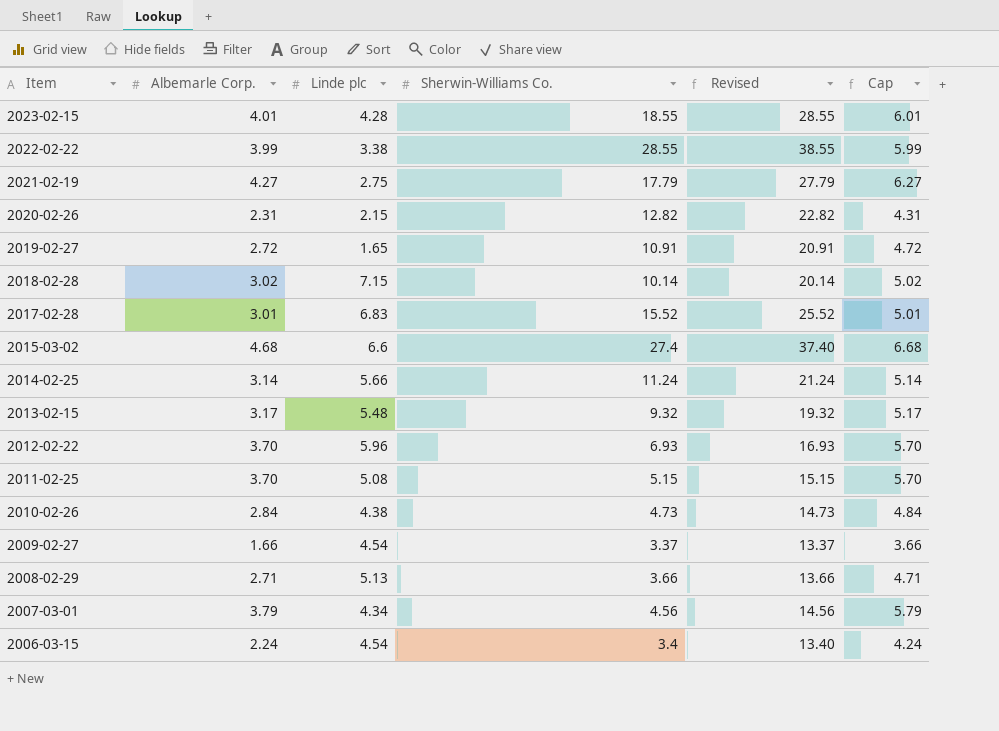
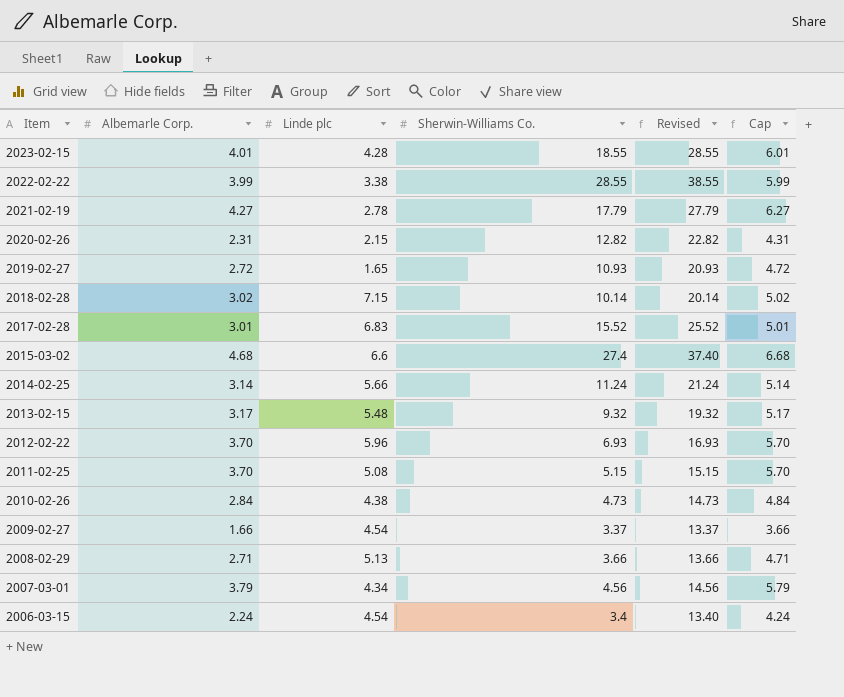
2021-02-19 | Linde plc: 2.75 -> 2.78
2019-02-27 | Sherwin-Williams Co.: 10.91 -> 10.93
2019-02-27 | Revised: 20.91 -> 20.93

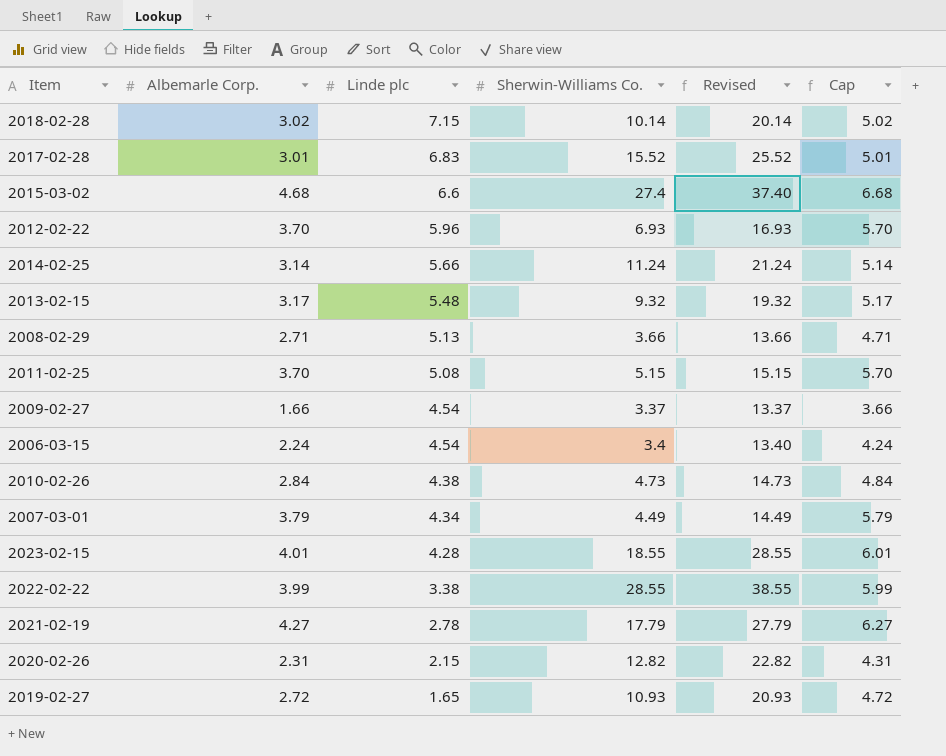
row order: Item descending -> Linde plc descending
2007-03-01 | Sherwin-Williams Co.: 4.56 -> 4.49
2007-03-01 | Revised: 14.56 -> 14.49

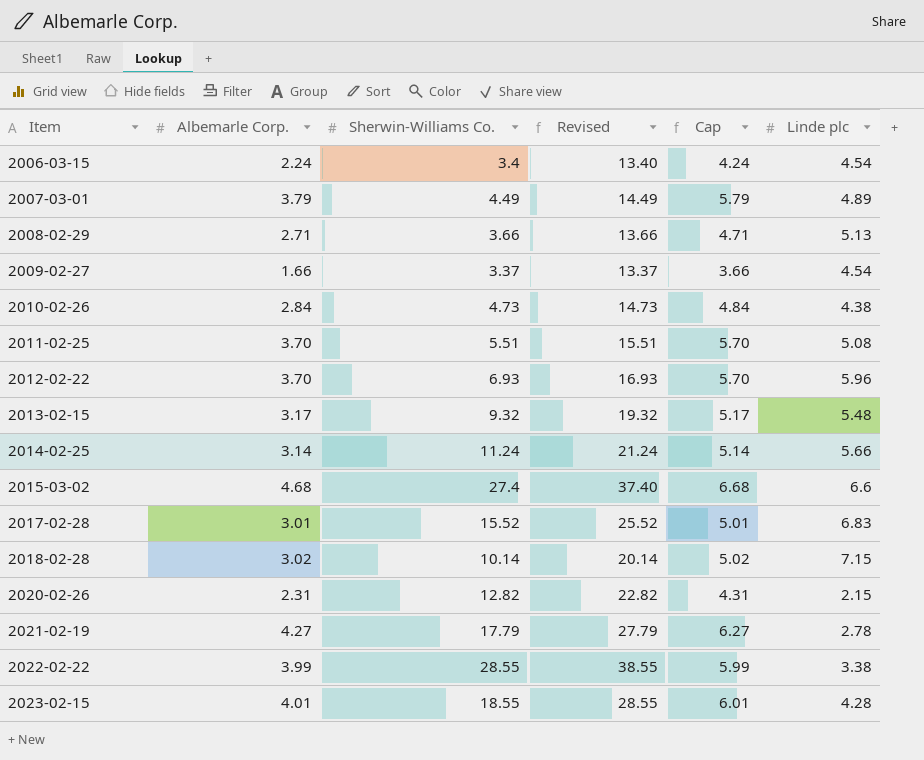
row order: Linde plc descending -> Item ascending
column Linde plc | position: 3 -> 6
row 2019-02-27: 2.72 | 1.65 | 10.93 | 20.93 | 4.72 -> none
2007-03-01 | Linde plc: 4.34 -> 4.89
2011-02-25 | Sherwin-Williams Co.: 5.15 -> 5.51
2011-02-25 | Revised: 15.15 -> 15.51

